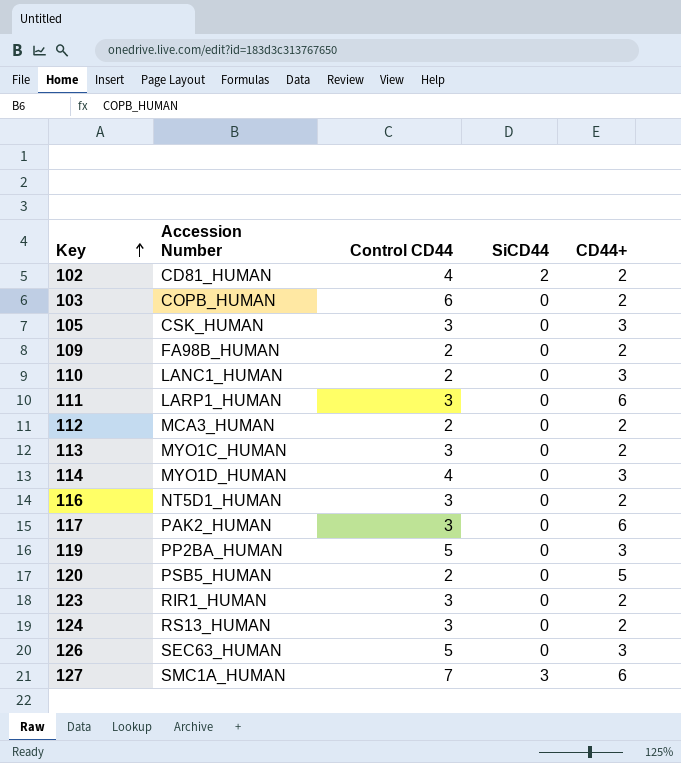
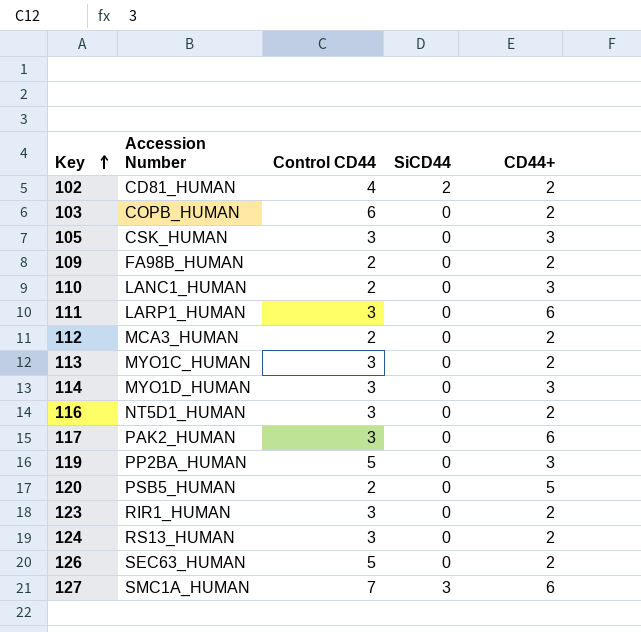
114 | Control CD44: 4 -> 3
126 | CD44+: 3 -> 2

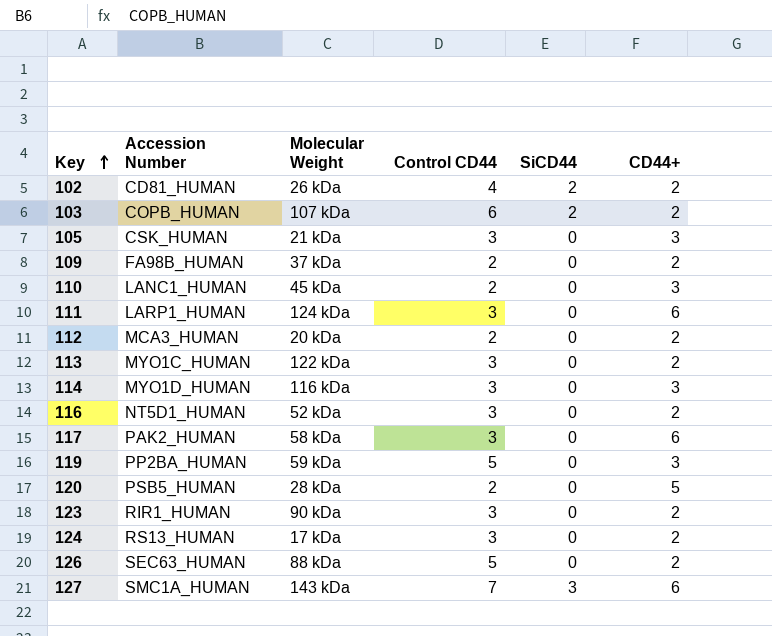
column Molecular Weight | position: none -> 3
103 | SiCD44: 0 -> 2

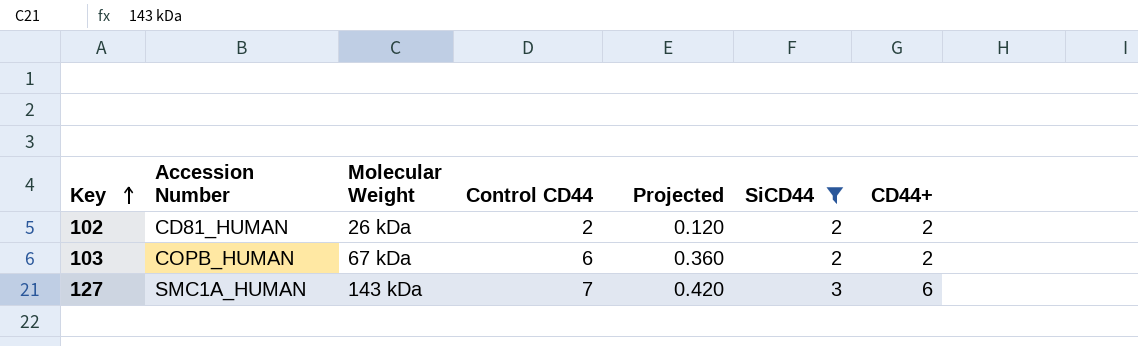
filter: none -> SiCD44 != 0
column Projected | formula: none -> [Control CD44] * 0.06
102 | Control CD44: 4 -> 2
103 | Molecular Weight: 107 kDa -> 67 kDa

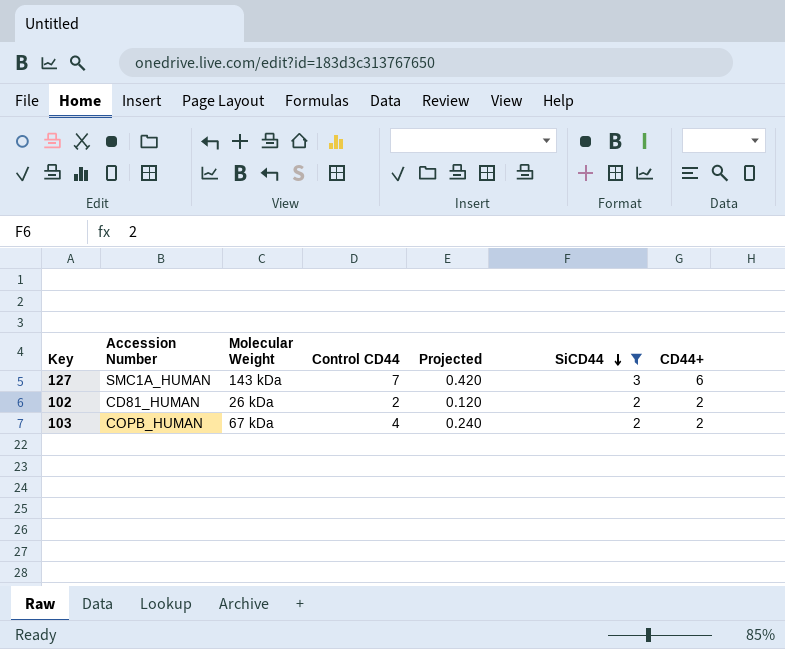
row order: Key ascending -> SiCD44 descending
103 | Control CD44: 6 -> 4
103 | Projected: 0.360 -> 0.240

